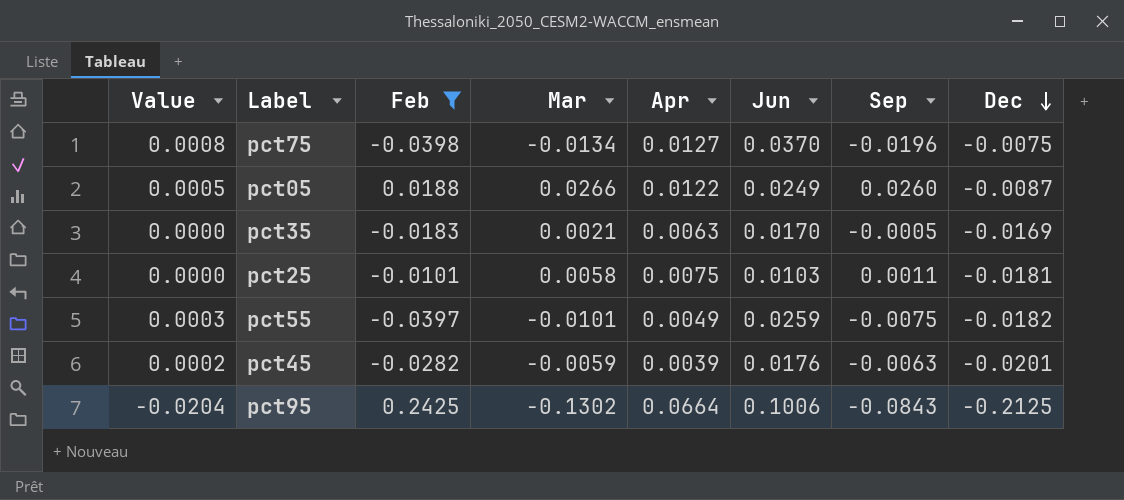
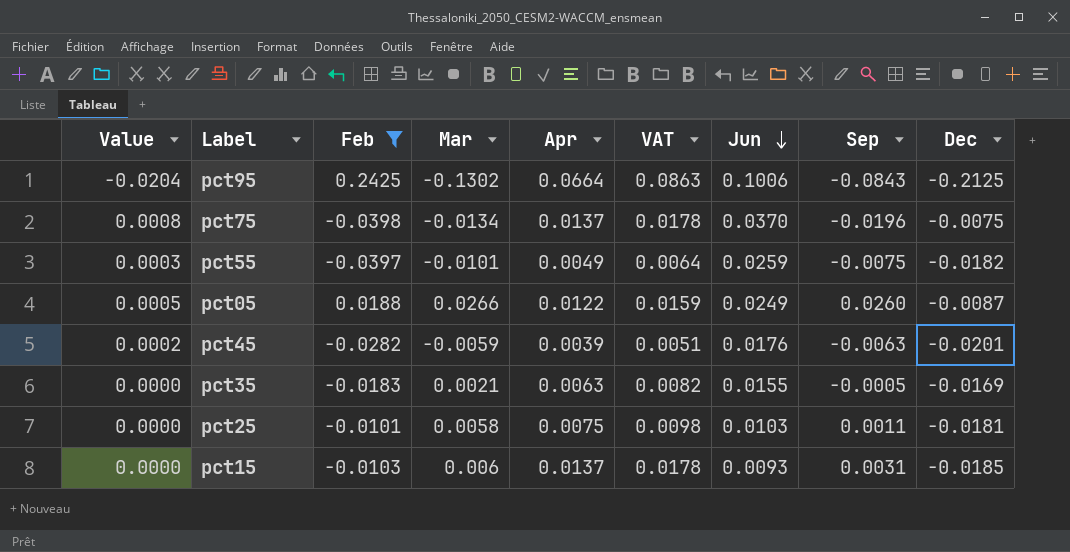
row order: Dec descending -> Jun descending
column VAT | formula: none -> [Apr] * 1.3
pct75 | Apr: 0.0127 -> 0.0137
pct35 | Jun: 0.0170 -> 0.0155
row pct15: none -> 0.0000 | -0.0103 | 0.006 | 0.0137 | 0.0178 | 0.0093 | 0.0031 | -0.0185

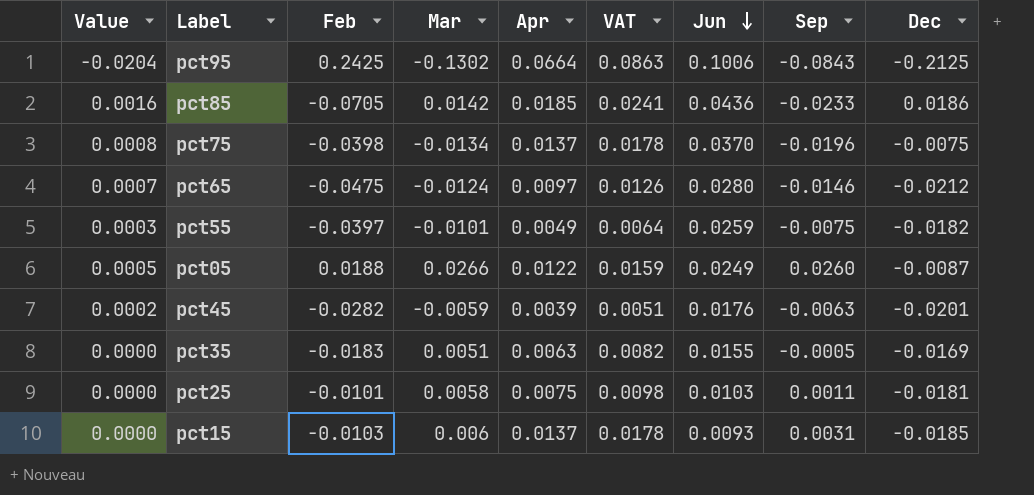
filter: Feb >= -0.0398 -> none
pct35 | Mar: 0.0021 -> 0.0051

